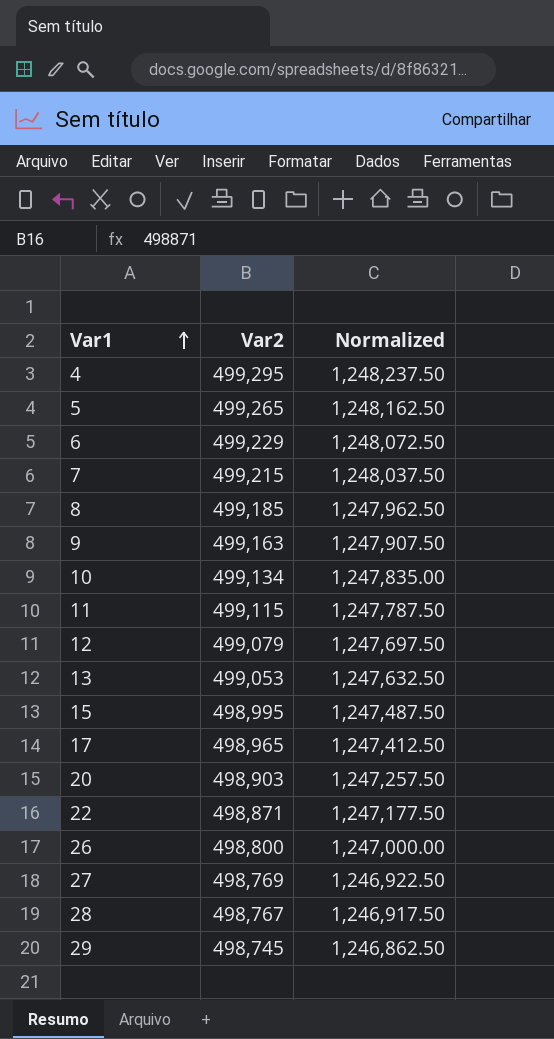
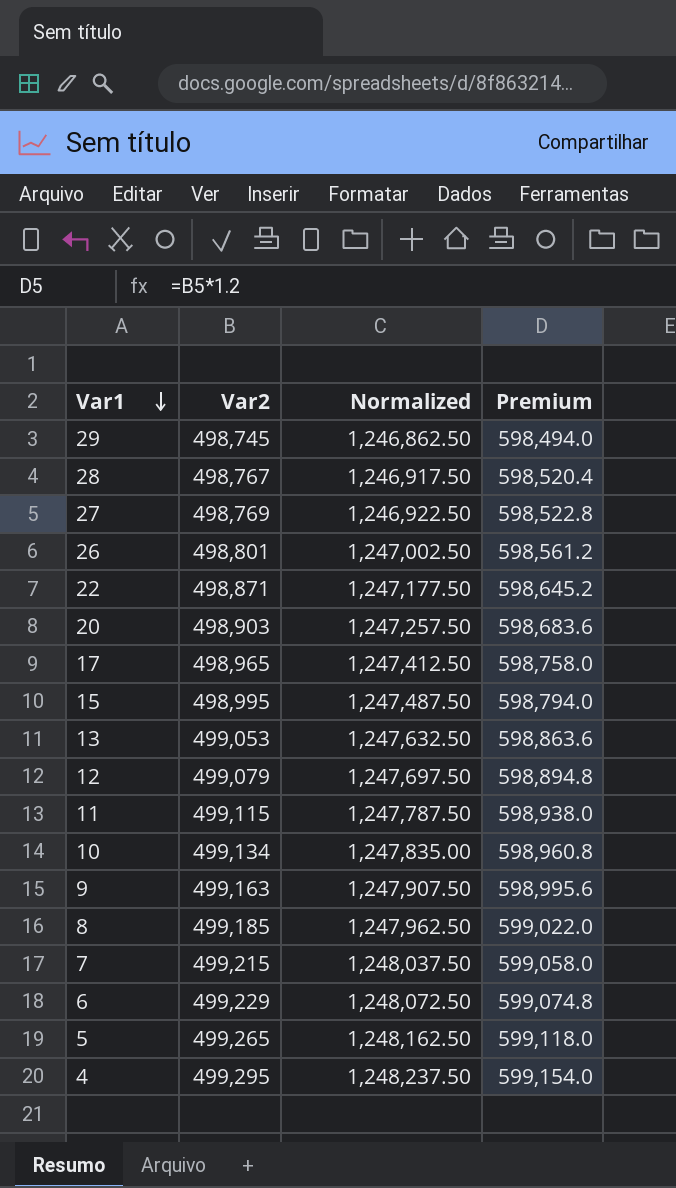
row order: Var1 ascending -> Var1 descending
column Premium | formula: none -> [Var2] * 1.2
26 | Var2: 498,800 -> 498,801
26 | Normalized: 1,247,000.00 -> 1,247,002.50

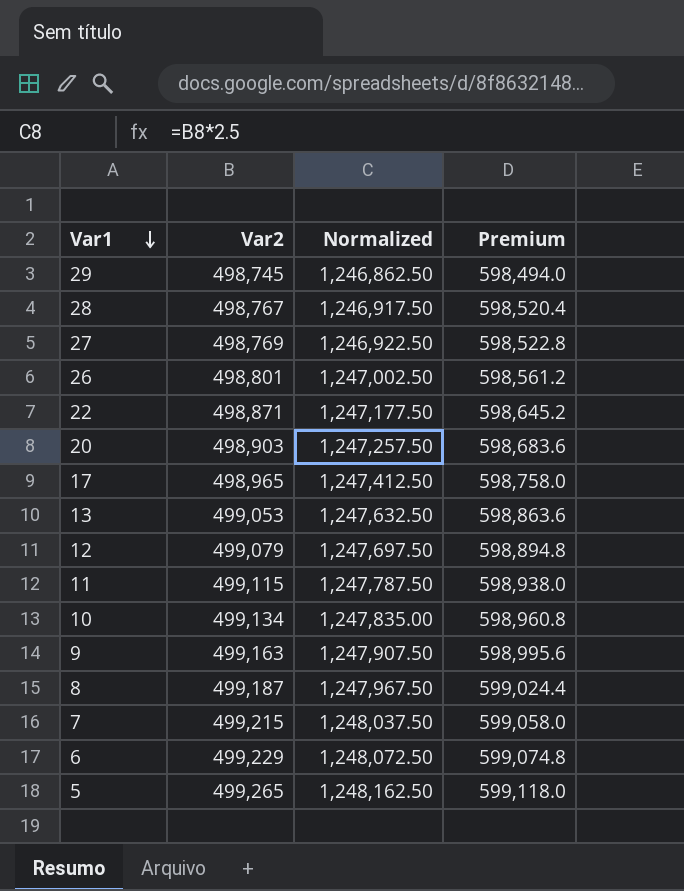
row 15: 498,995 | 1,247,487.50 | 598,794.0 -> none
row 4: 499,295 | 1,248,237.50 | 599,154.0 -> none
8 | Var2: 499,185 -> 499,187
8 | Normalized: 1,247,962.50 -> 1,247,967.50
8 | Premium: 599,022.0 -> 599,024.4

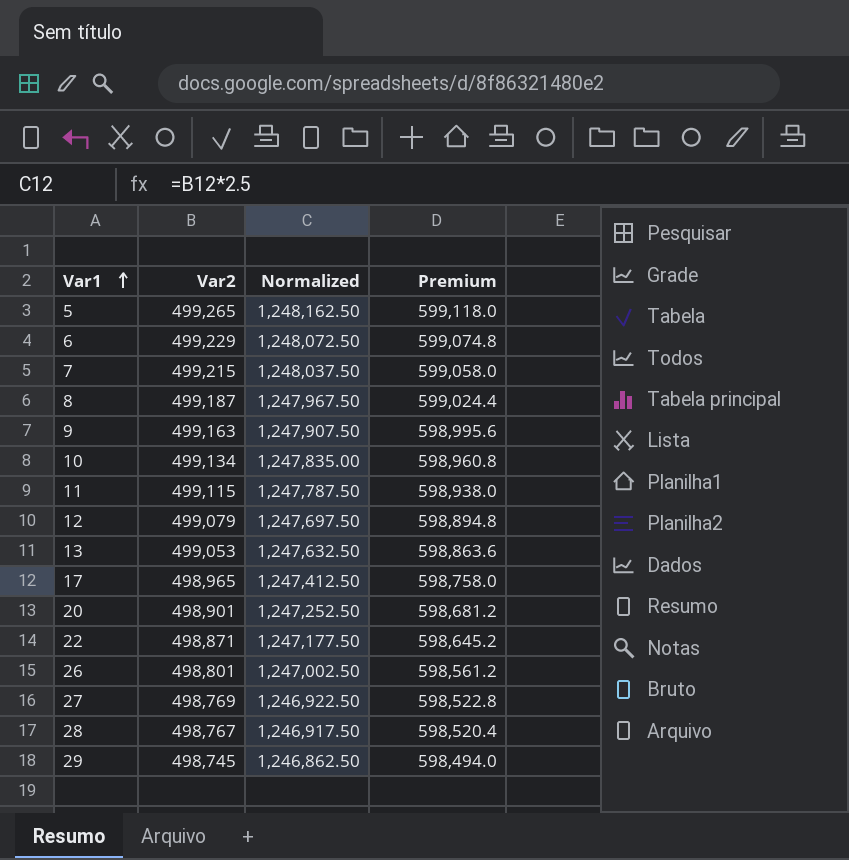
row order: Var1 descending -> Var1 ascending
20 | Var2: 498,903 -> 498,901
20 | Normalized: 1,247,257.50 -> 1,247,252.50
20 | Premium: 598,683.6 -> 598,681.2

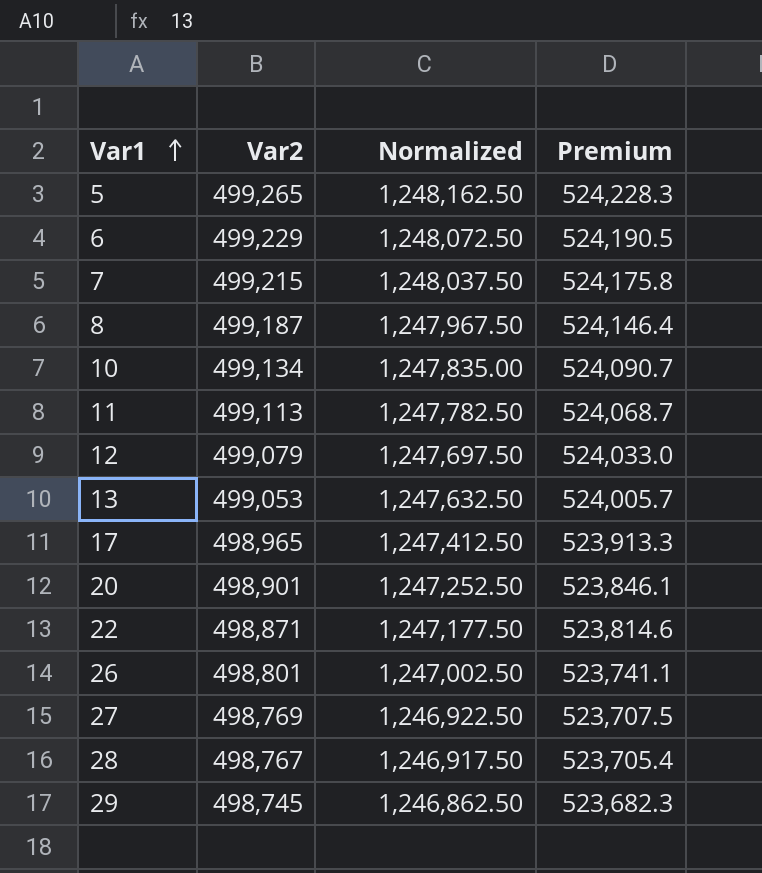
column Premium | formula: [Var2] * 1.2 -> [Var2] * 1.05
row 9: 499,163 | 1,247,907.50 | 598,995.6 -> none
11 | Var2: 499,115 -> 499,113
11 | Normalized: 1,247,787.50 -> 1,247,782.50

